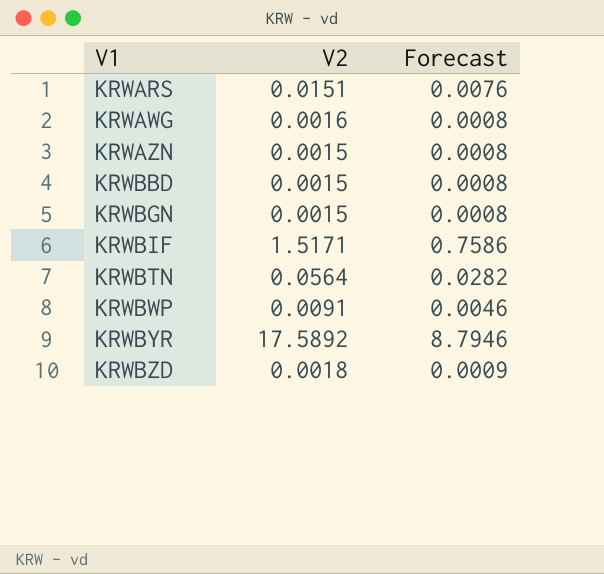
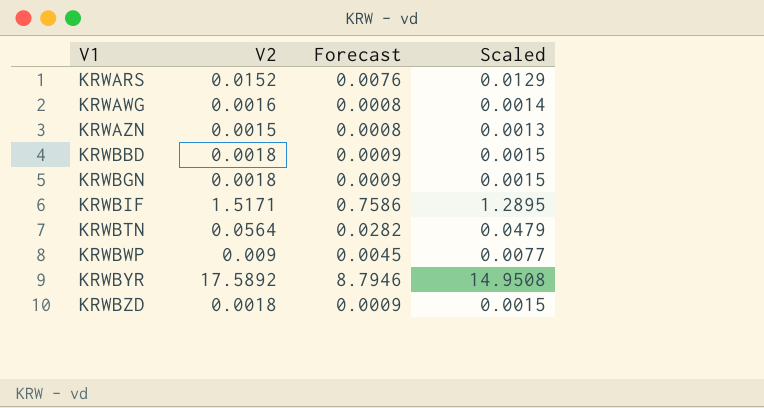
column Scaled | formula: none -> [V2] * 0.85
KRWARS | V2: 0.0151 -> 0.0152
KRWBBD | V2: 0.0015 -> 0.0018
KRWBBD | Forecast: 0.0008 -> 0.0009
KRWBGN | V2: 0.0015 -> 0.0018
KRWBGN | Forecast: 0.0008 -> 0.0009
KRWBWP | V2: 0.0091 -> 0.009
KRWBWP | Forecast: 0.0046 -> 0.0045

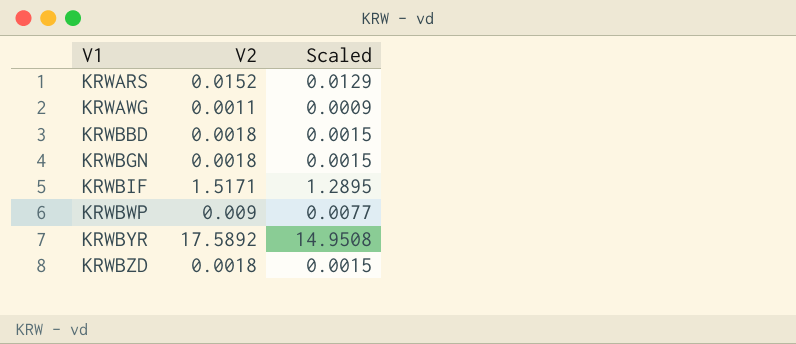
column Forecast | formula: [V2] * 0.5 -> none
row KRWAZN: 0.0015 | 0.0008 | 0.0013 -> none
row KRWBTN: 0.0564 | 0.0282 | 0.0479 -> none
KRWAWG | V2: 0.0016 -> 0.0011
KRWAWG | Scaled: 0.0014 -> 0.0009

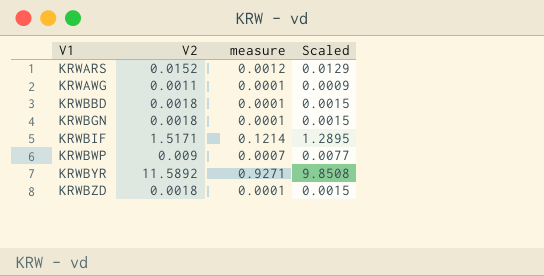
column measure | formula: none -> [V2] * 0.08
KRWBYR | V2: 17.5892 -> 11.5892
KRWBYR | Scaled: 14.9508 -> 9.8508

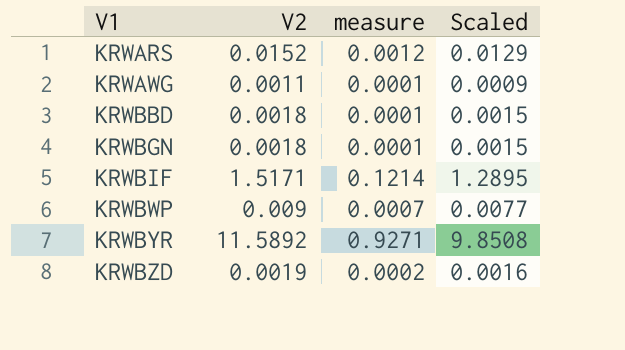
KRWBZD | V2: 0.0018 -> 0.0019
KRWBZD | measure: 0.0001 -> 0.0002
KRWBZD | Scaled: 0.0015 -> 0.0016

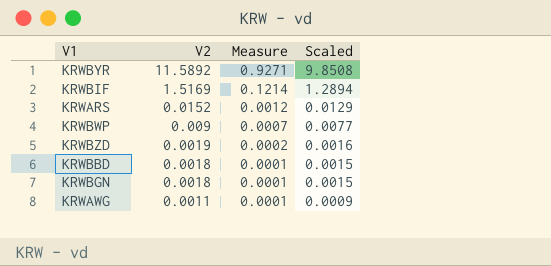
row order: V1 ascending -> V2 descending
column name: measure -> Measure
KRWBIF | V2: 1.5171 -> 1.5169
KRWBIF | Scaled: 1.2895 -> 1.2894

